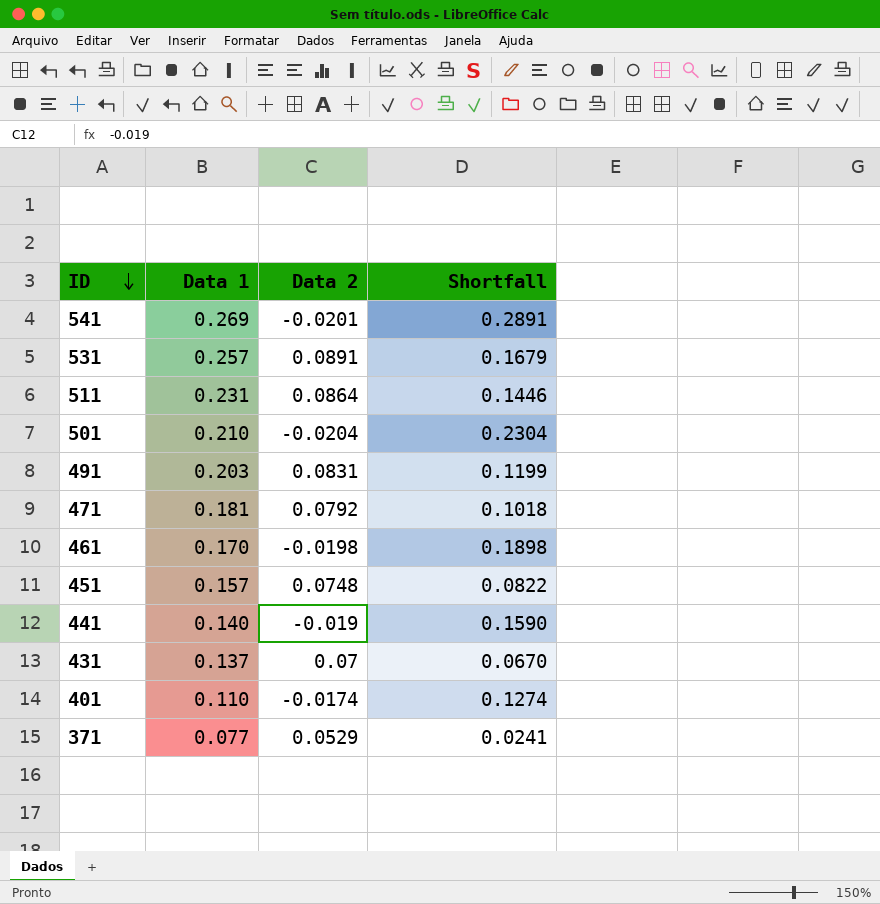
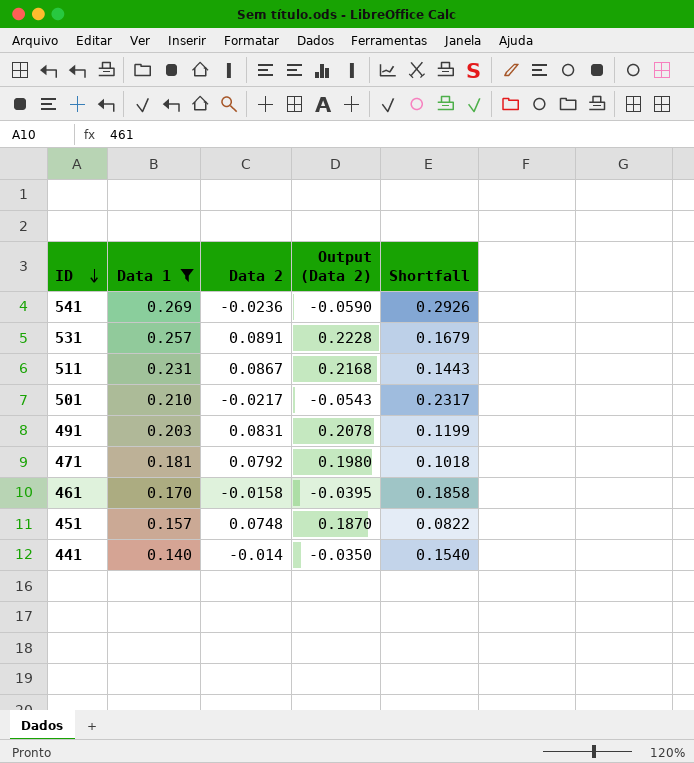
filter: none -> Data 1 >= 0.140
column Output (Data 2) | formula: none -> [Data 2] * 2.5
541 | Data 2: -0.0201 -> -0.0236
541 | Shortfall: 0.2891 -> 0.2926
511 | Data 2: 0.0864 -> 0.0867
511 | Shortfall: 0.1446 -> 0.1443
501 | Data 2: -0.0204 -> -0.0217
501 | Shortfall: 0.2304 -> 0.2317
461 | Data 2: -0.0198 -> -0.0158
461 | Shortfall: 0.1898 -> 0.1858
441 | Data 2: -0.019 -> -0.014
441 | Shortfall: 0.1590 -> 0.1540

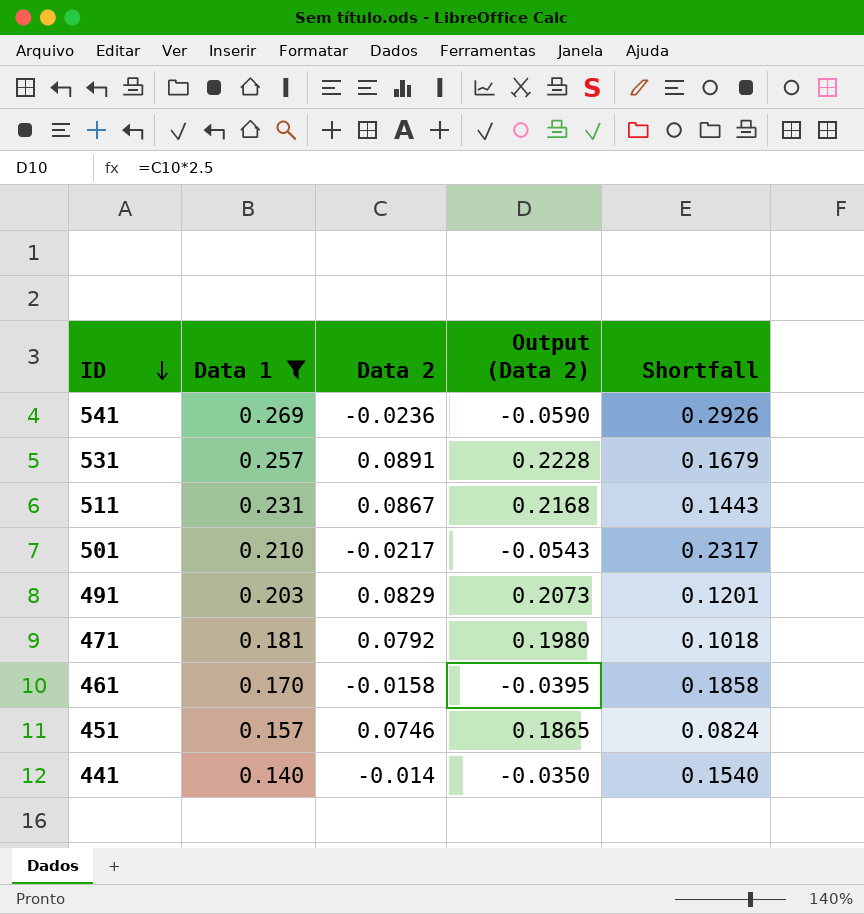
491 | Data 2: 0.0831 -> 0.0829
491 | Output (Data 2): 0.2078 -> 0.2073
491 | Shortfall: 0.1199 -> 0.1201
451 | Data 2: 0.0748 -> 0.0746
451 | Output (Data 2): 0.1870 -> 0.1865
451 | Shortfall: 0.0822 -> 0.0824

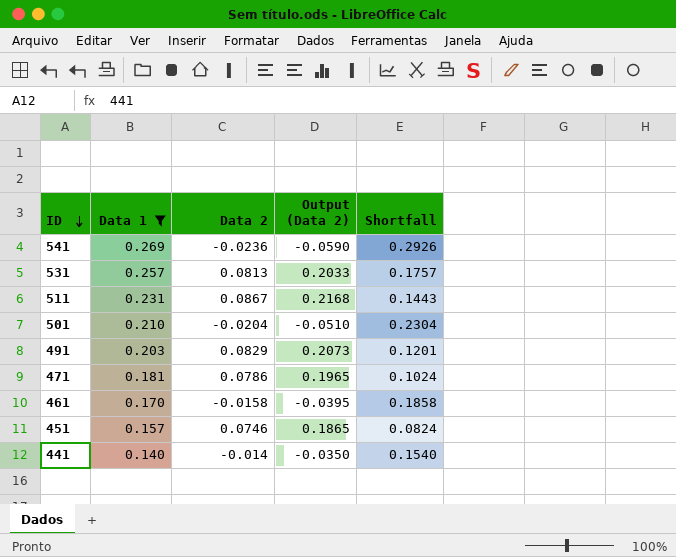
531 | Data 2: 0.0891 -> 0.0813
531 | Output (Data 2): 0.2228 -> 0.2033
531 | Shortfall: 0.1679 -> 0.1757
501 | Data 2: -0.0217 -> -0.0204
501 | Output (Data 2): -0.0543 -> -0.0510
501 | Shortfall: 0.2317 -> 0.2304
471 | Data 2: 0.0792 -> 0.0786
471 | Output (Data 2): 0.1980 -> 0.1965
471 | Shortfall: 0.1018 -> 0.1024

